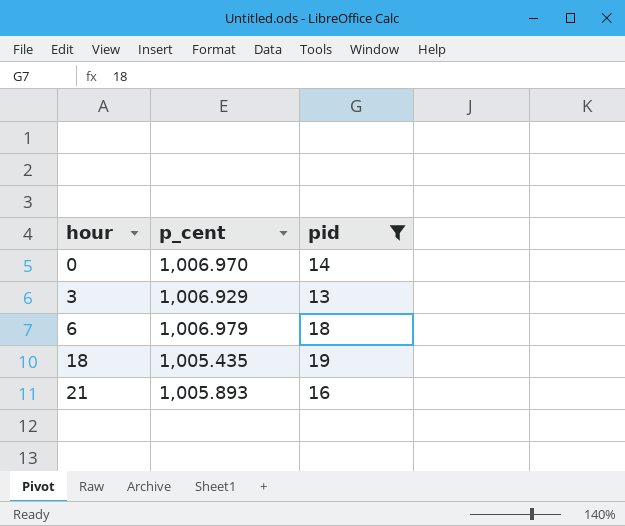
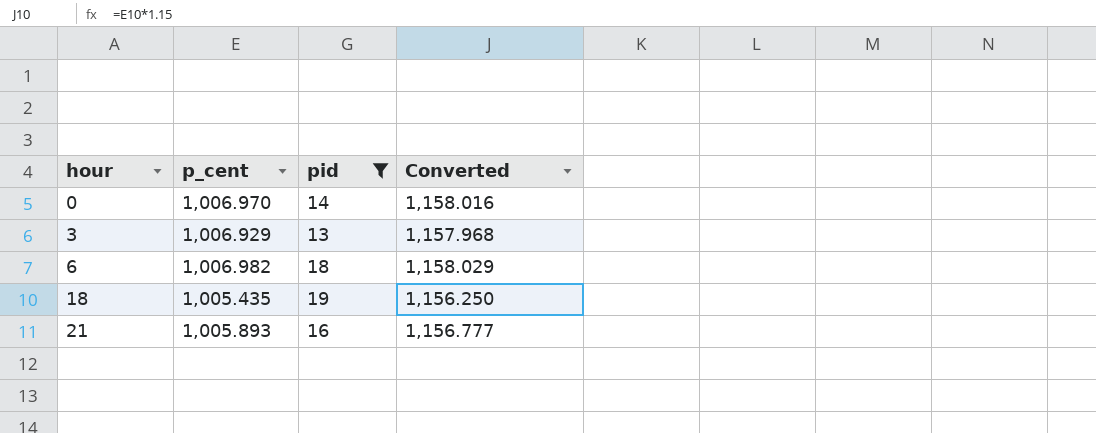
column Converted | formula: none -> [p_cent] * 1.15
6 | p_cent: 1,006.979 -> 1,006.982

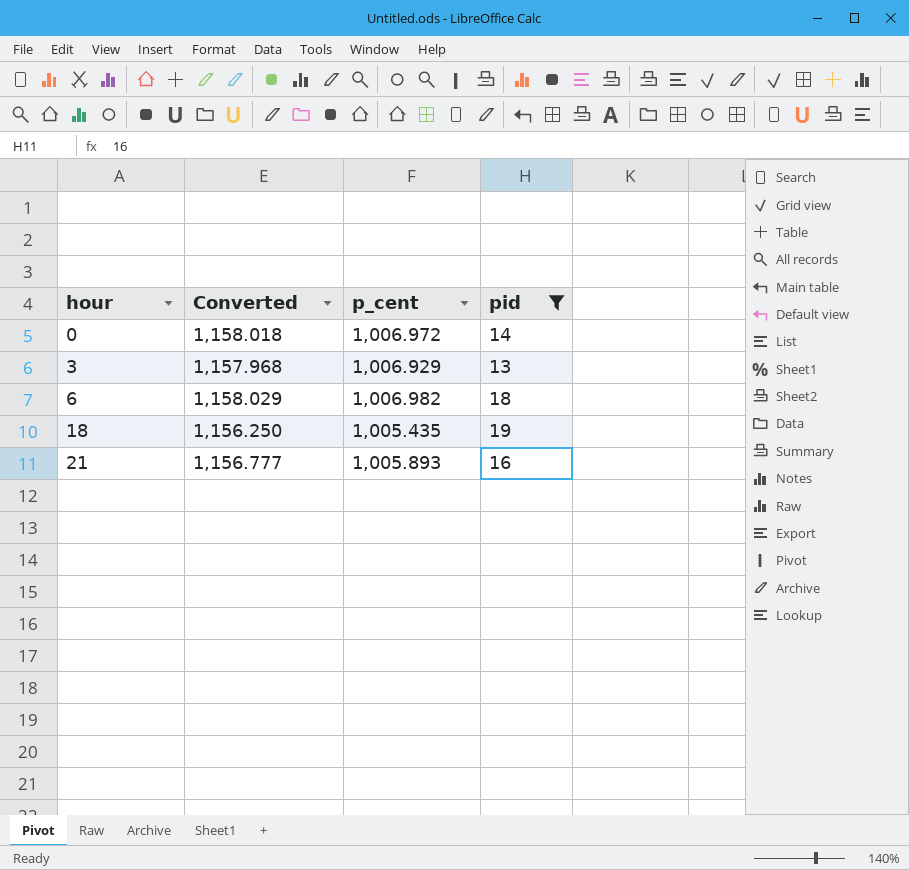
column Converted | position: 4 -> 2
0 | Converted: 1,158.016 -> 1,158.018
0 | p_cent: 1,006.970 -> 1,006.972

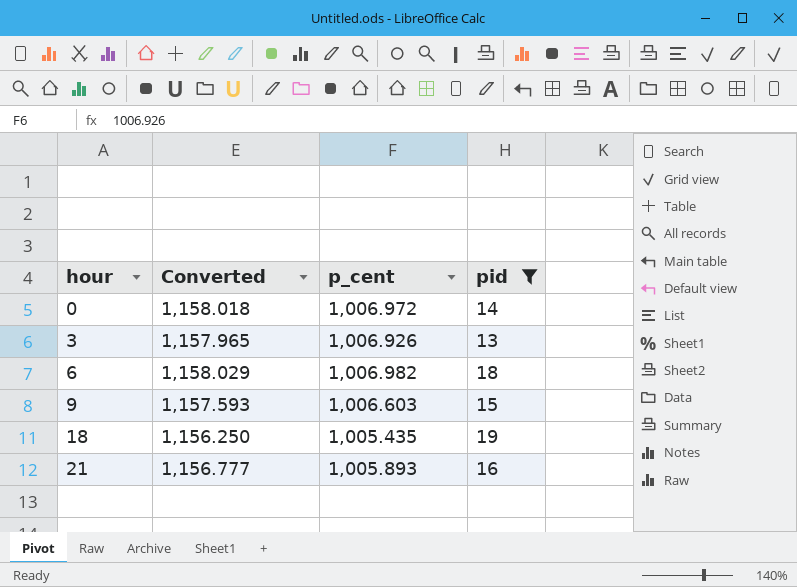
3 | Converted: 1,157.968 -> 1,157.965
3 | p_cent: 1,006.929 -> 1,006.926
row 9: none -> 1,157.593 | 1,006.603 | 15

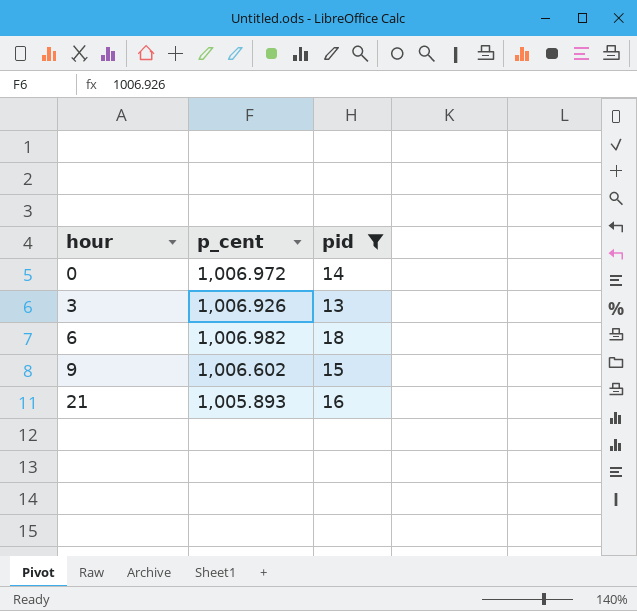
column Converted | formula: [p_cent] * 1.15 -> none
row 18: 1,156.250 | 1,005.435 | 19 -> none
9 | p_cent: 1,006.603 -> 1,006.602

